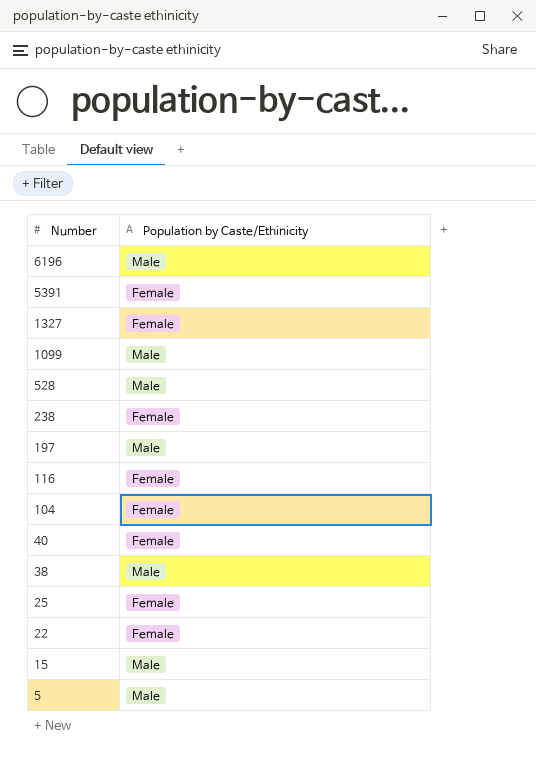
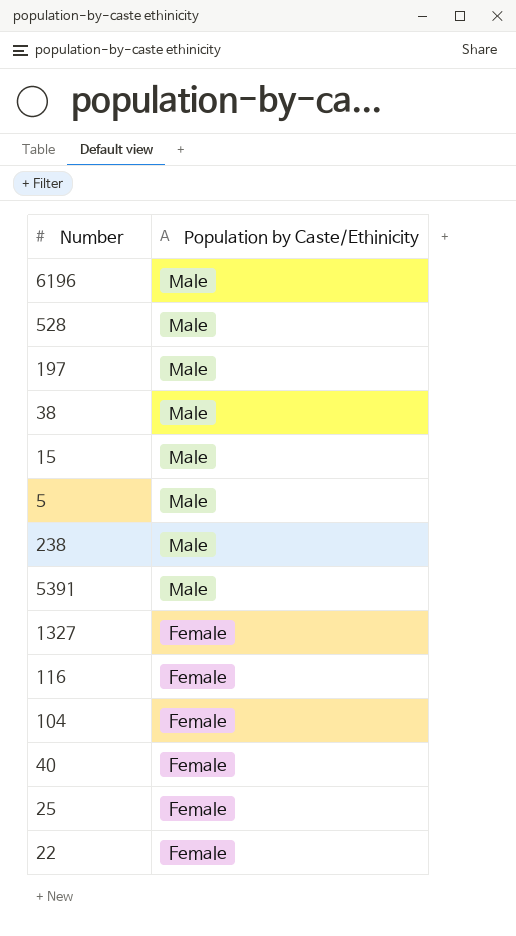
row order: Number descending -> Population by Caste/Ethinicity descending
row 1099: Male -> none
238 | Population by Caste/Ethinicity: Female -> Male
5391 | Population by Caste/Ethinicity: Female -> Male

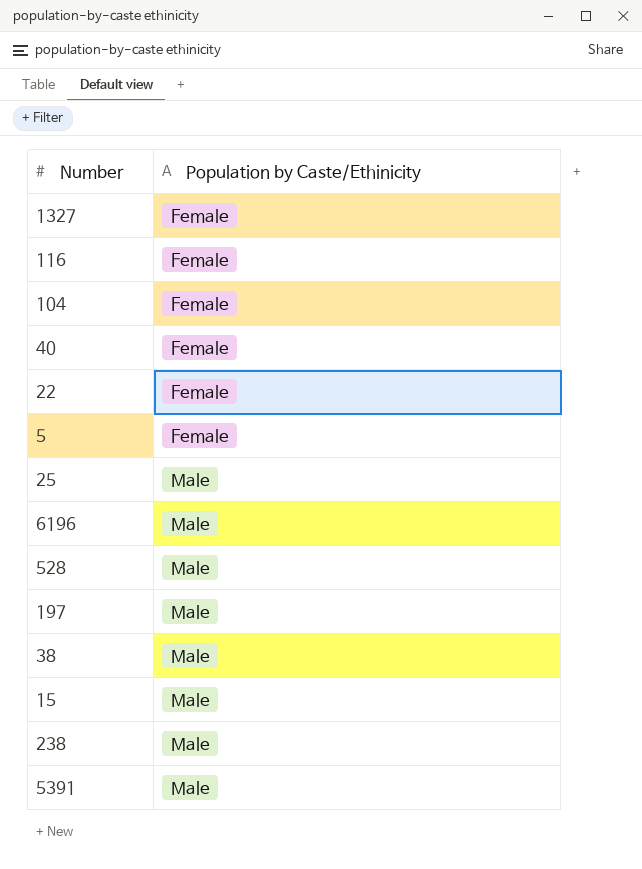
row order: Population by Caste/Ethinicity descending -> Population by Caste/Ethinicity ascending
5 | Population by Caste/Ethinicity: Male -> Female
25 | Population by Caste/Ethinicity: Female -> Male

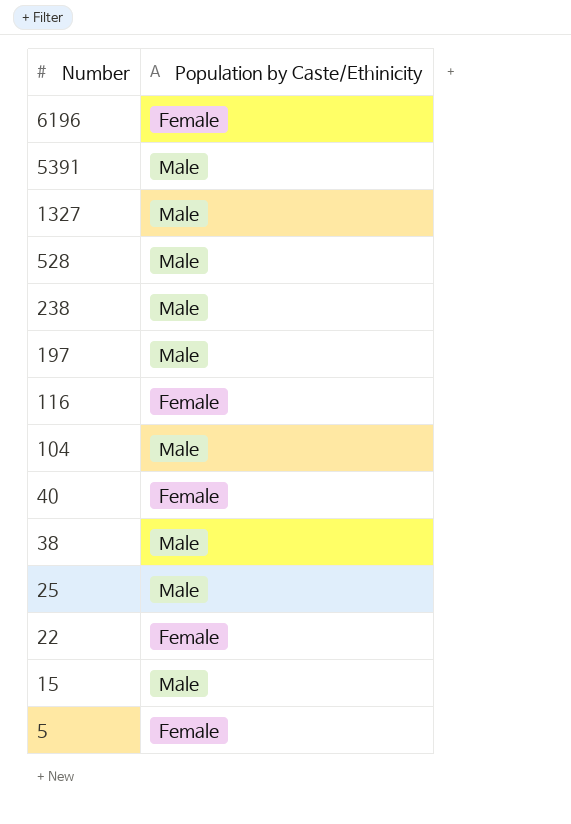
row order: Population by Caste/Ethinicity ascending -> Number descending
6196 | Population by Caste/Ethinicity: Male -> Female
1327 | Population by Caste/Ethinicity: Female -> Male
104 | Population by Caste/Ethinicity: Female -> Male

